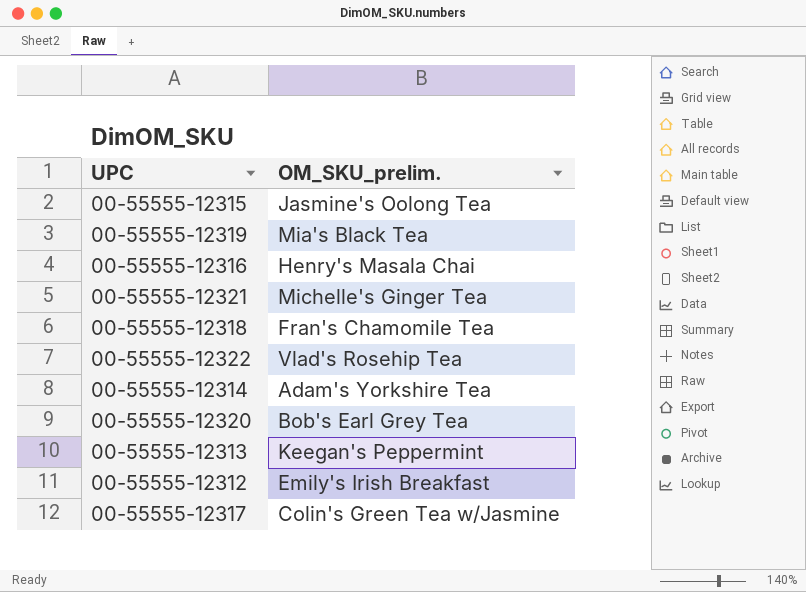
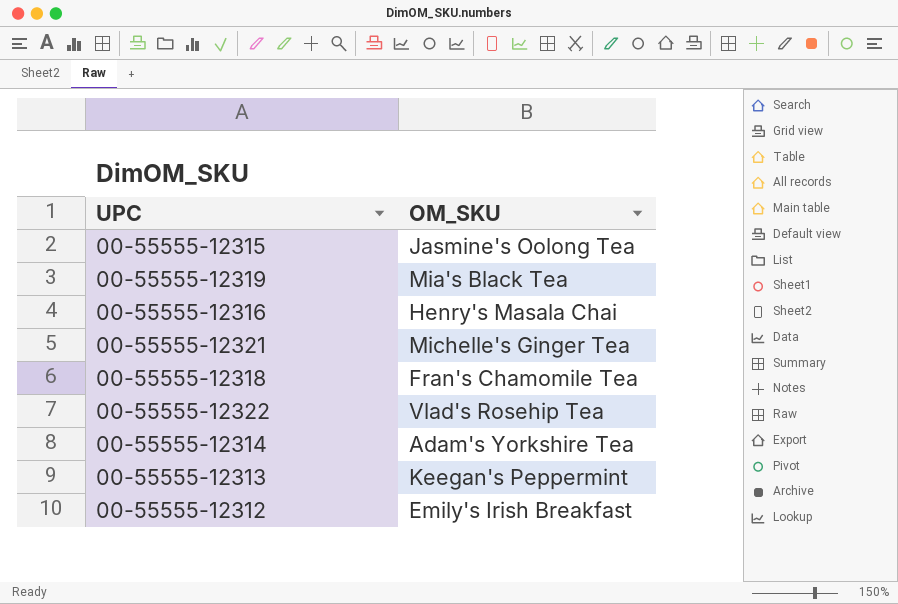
column name: OM_SKU_prelim. -> OM_SKU
row 00-55555-12320: Bob's Earl Grey Tea -> none
row 00-55555-12317: Colin's Green Tea w/Jasmine -> none

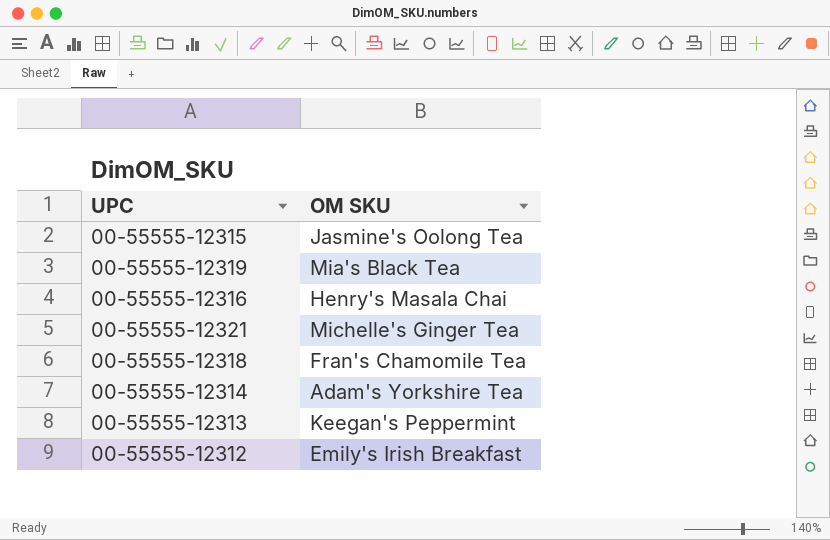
column name: OM_SKU -> OM SKU
row 00-55555-12322: Vlad's Rosehip Tea -> none

